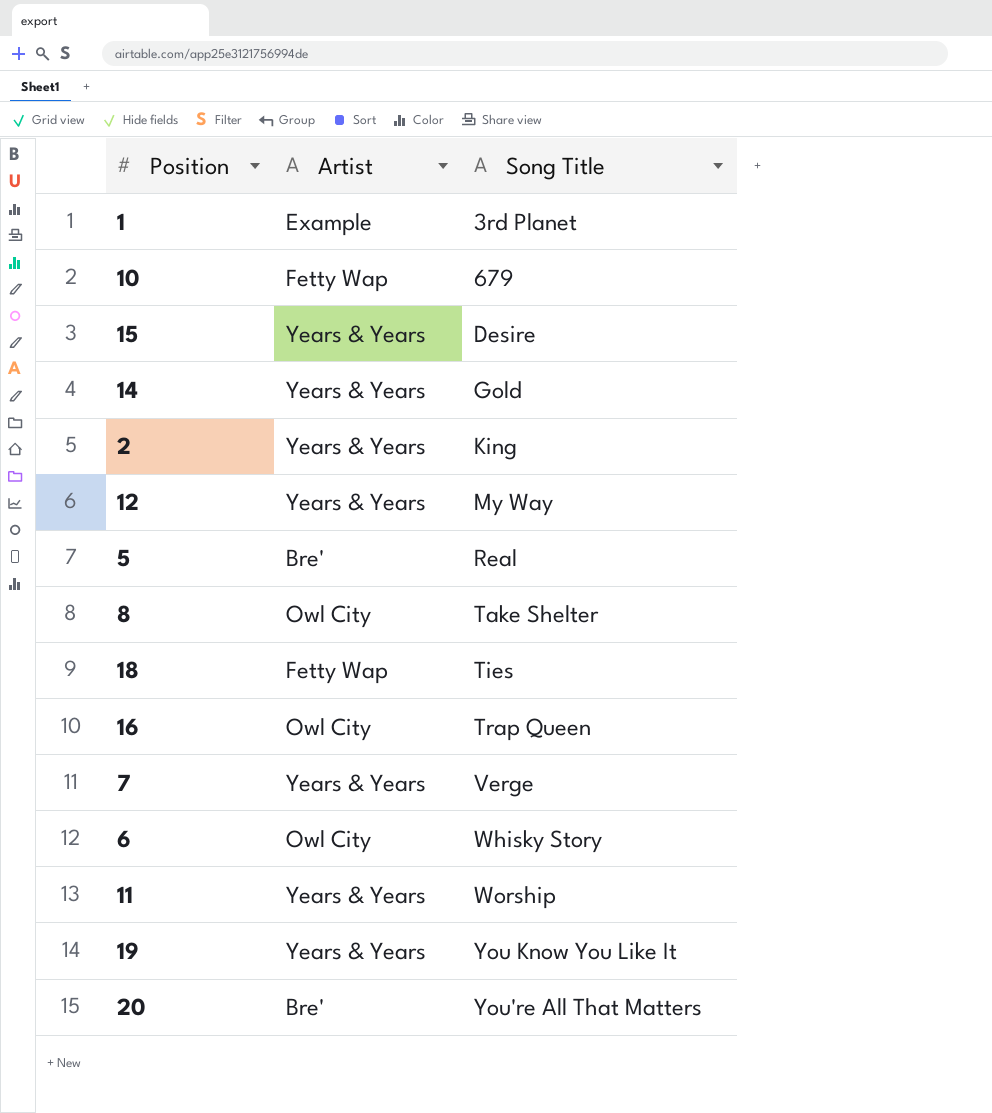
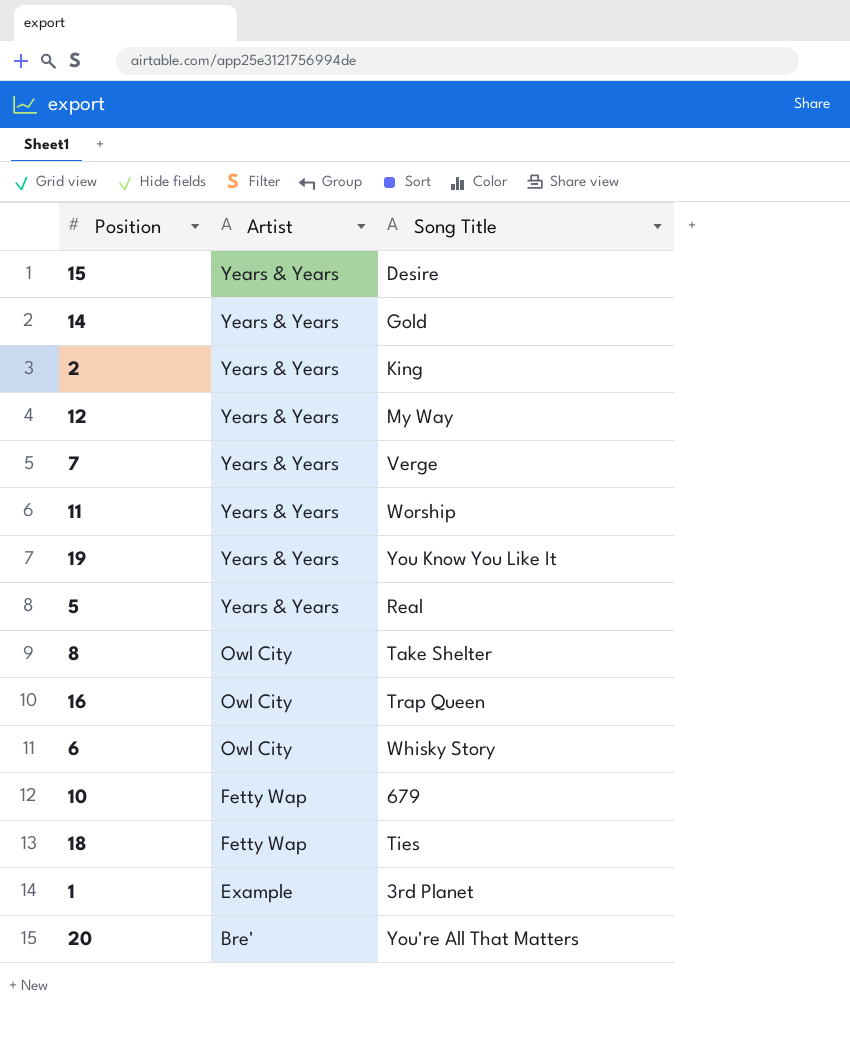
row order: Song Title ascending -> Artist descending
5 | Artist: Bre' -> Years & Years

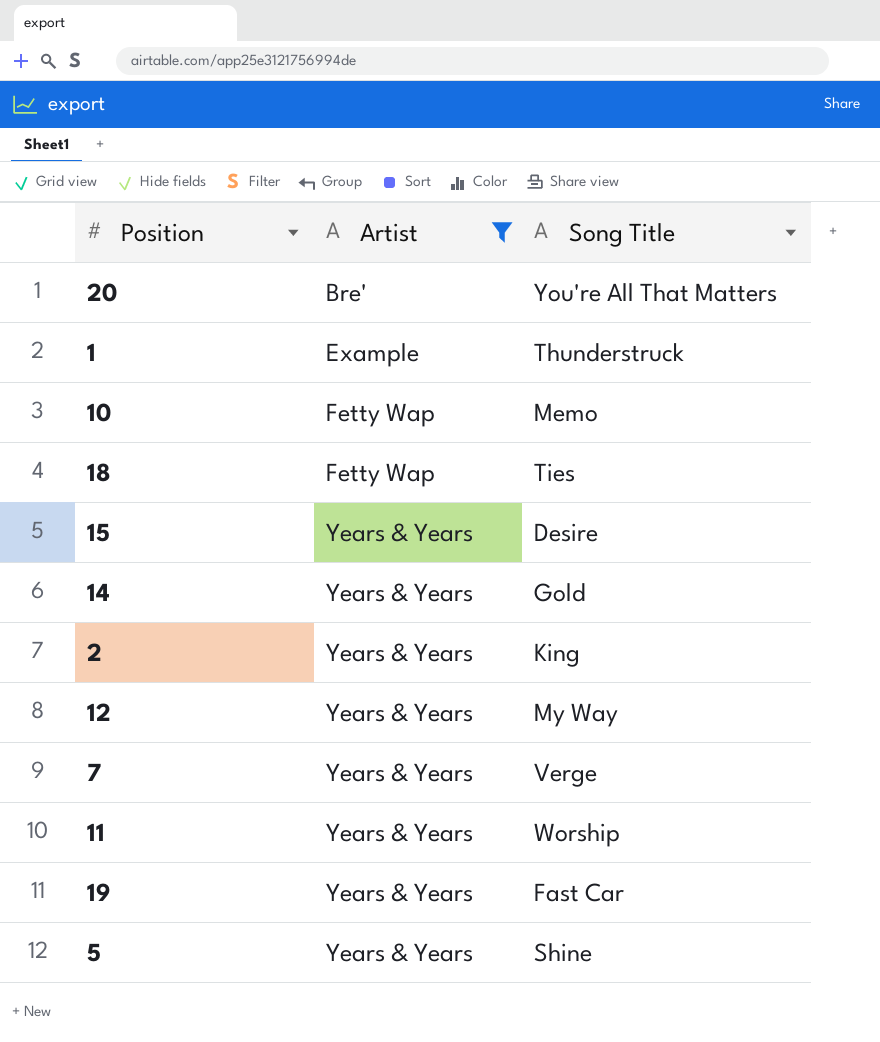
filter: none -> Artist != Owl City
row order: Artist descending -> Artist ascending
1 | Song Title: 3rd Planet -> Thunderstruck
10 | Song Title: 679 -> Memo
19 | Song Title: You Know You Like It -> Fast Car
5 | Song Title: Real -> Shine

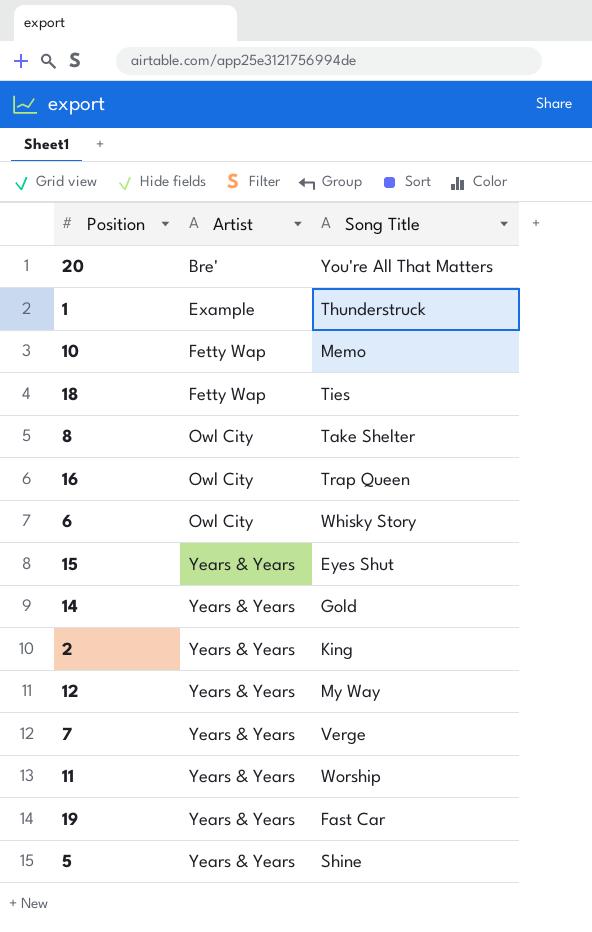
filter: Artist != Owl City -> none
15 | Song Title: Desire -> Eyes Shut

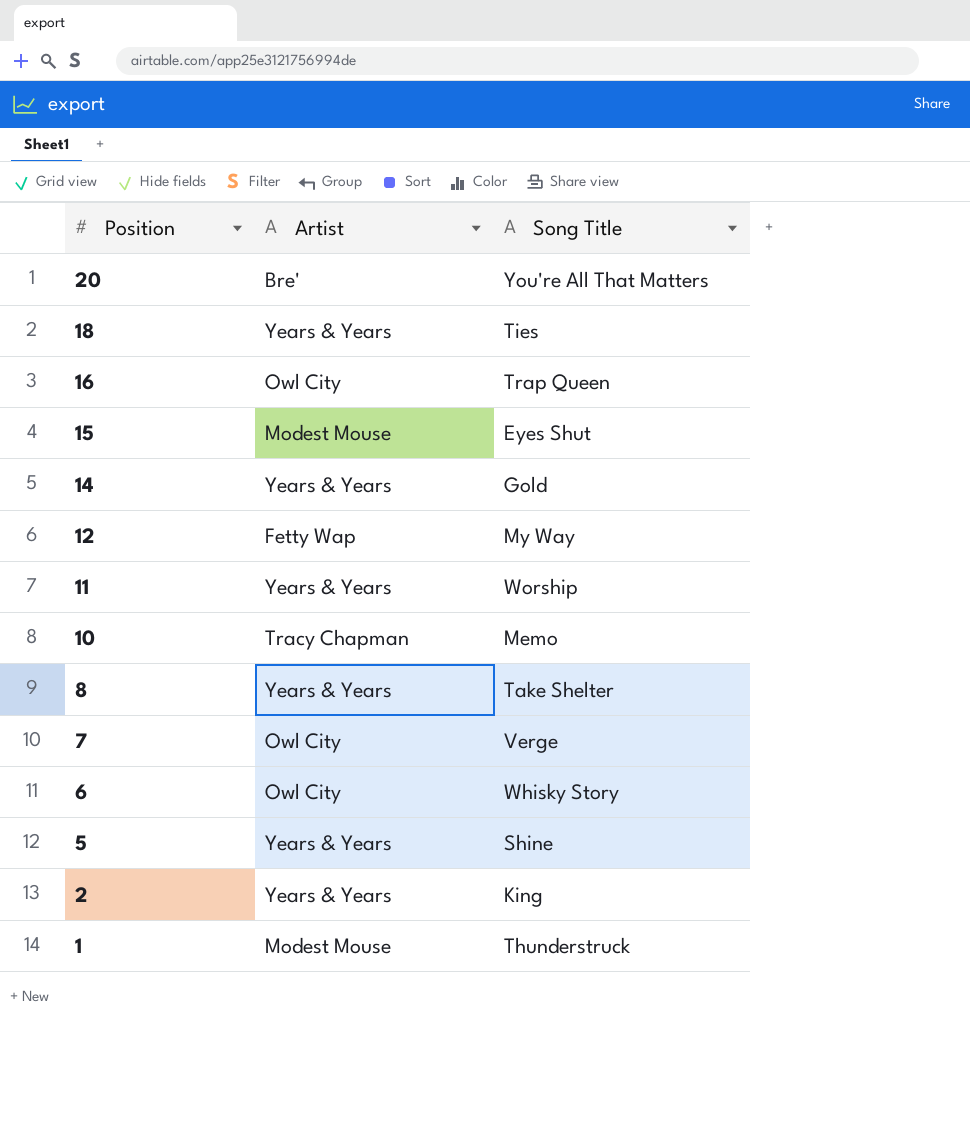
row order: Artist ascending -> Position descending
row 19: Years & Years | Fast Car -> none
18 | Artist: Fetty Wap -> Years & Years
15 | Artist: Years & Years -> Modest Mouse
12 | Artist: Years & Years -> Fetty Wap
10 | Artist: Fetty Wap -> Tracy Chapman
8 | Artist: Owl City -> Years & Years
7 | Artist: Years & Years -> Owl City
1 | Artist: Example -> Modest Mouse

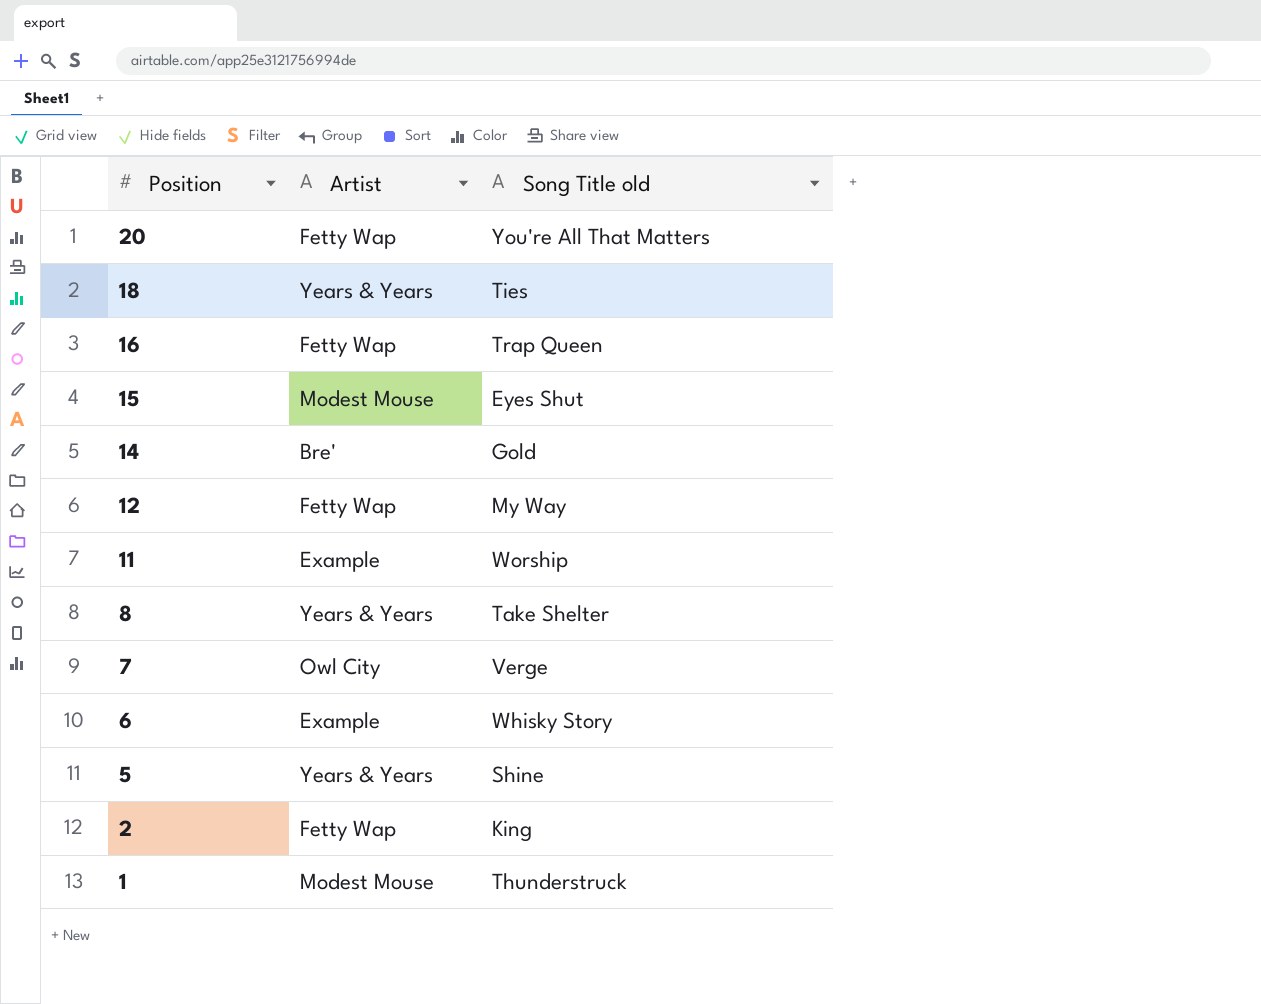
column name: Song Title -> Song Title old
row 10: Tracy Chapman | Memo -> none
20 | Artist: Bre' -> Fetty Wap
16 | Artist: Owl City -> Fetty Wap
14 | Artist: Years & Years -> Bre'
11 | Artist: Years & Years -> Example
6 | Artist: Owl City -> Example
2 | Artist: Years & Years -> Fetty Wap

